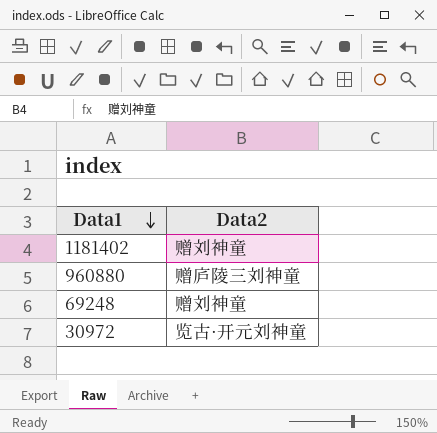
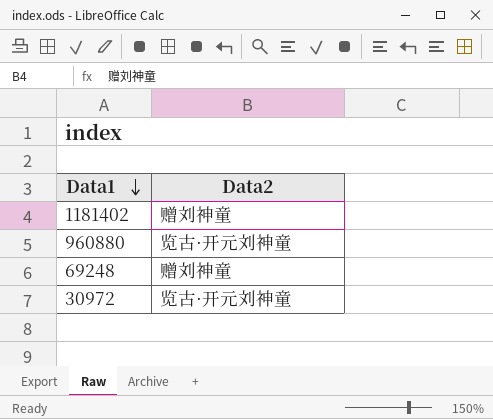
960880 | Data2: 赠庐陵三刘神童 -> 览古·开元刘神童

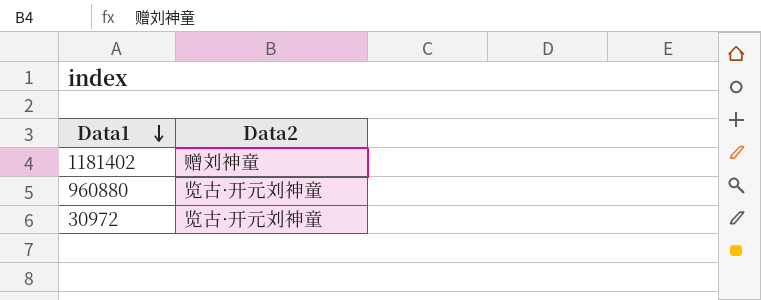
row 69248: 赠刘神童 -> none

